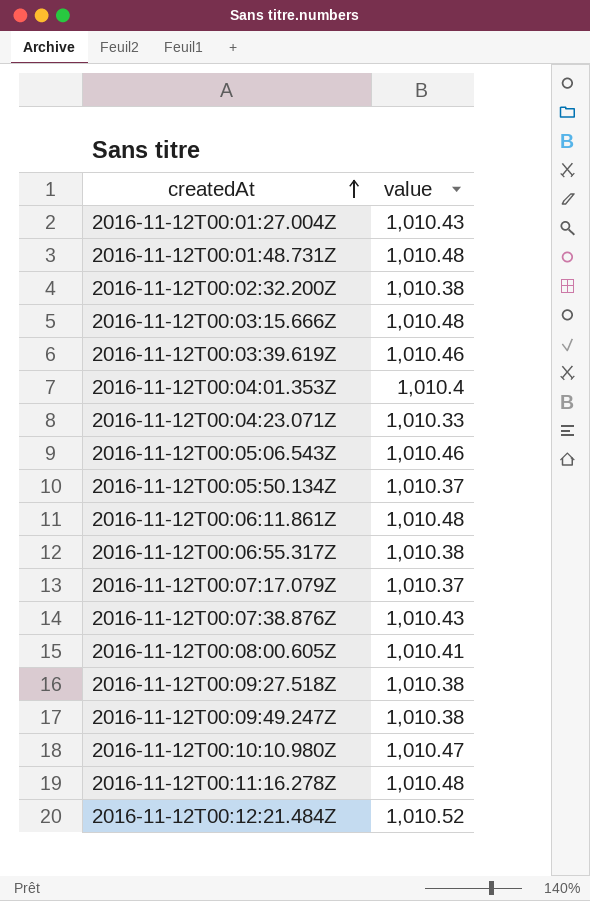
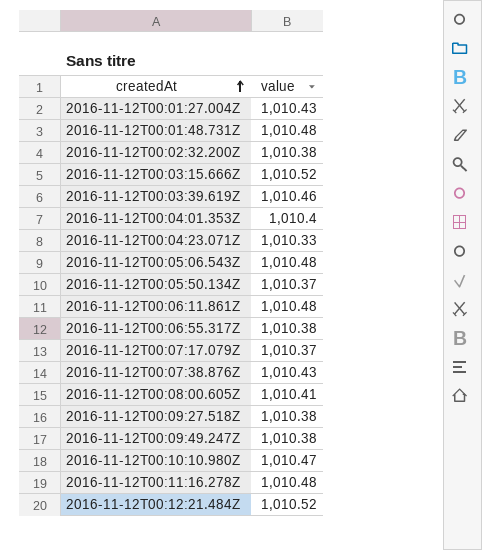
2016-11-12T00:03:15.666Z | value: 1,010.48 -> 1,010.52
2016-11-12T00:05:06.543Z | value: 1,010.46 -> 1,010.48

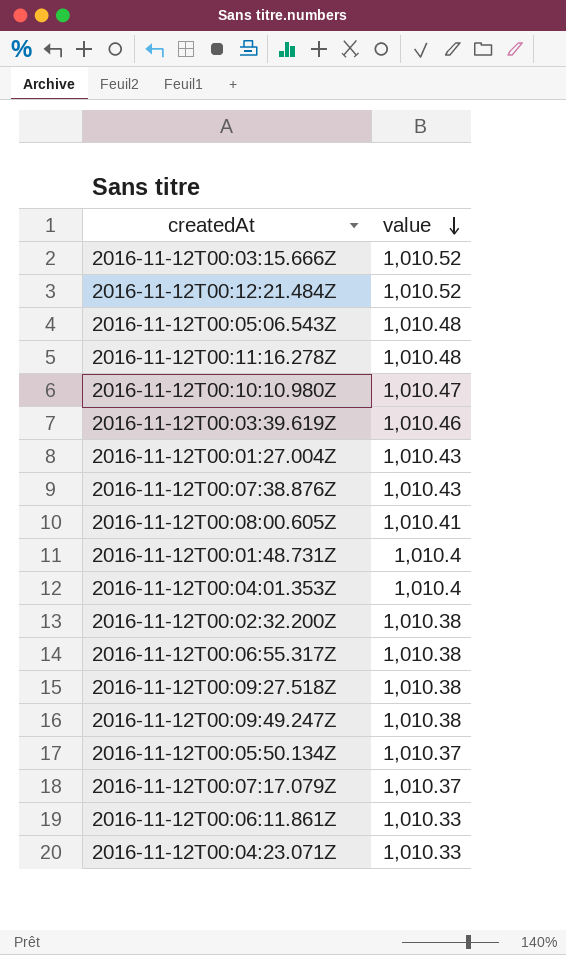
row order: createdAt ascending -> value descending
2016-11-12T00:01:48.731Z | value: 1,010.48 -> 1,010.4
2016-11-12T00:06:11.861Z | value: 1,010.48 -> 1,010.33

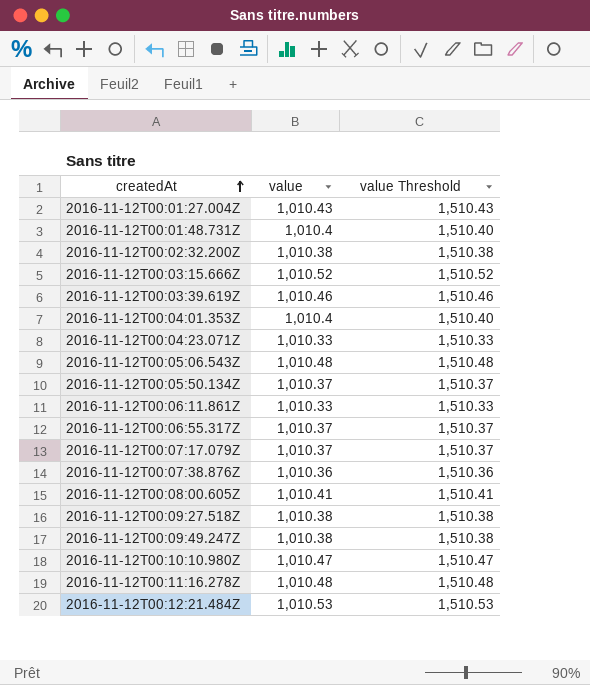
row order: value descending -> createdAt ascending
column value Threshold | formula: none -> [value] + 500
2016-11-12T00:06:55.317Z | value: 1,010.38 -> 1,010.37
2016-11-12T00:07:38.876Z | value: 1,010.43 -> 1,010.36
2016-11-12T00:12:21.484Z | value: 1,010.52 -> 1,010.53

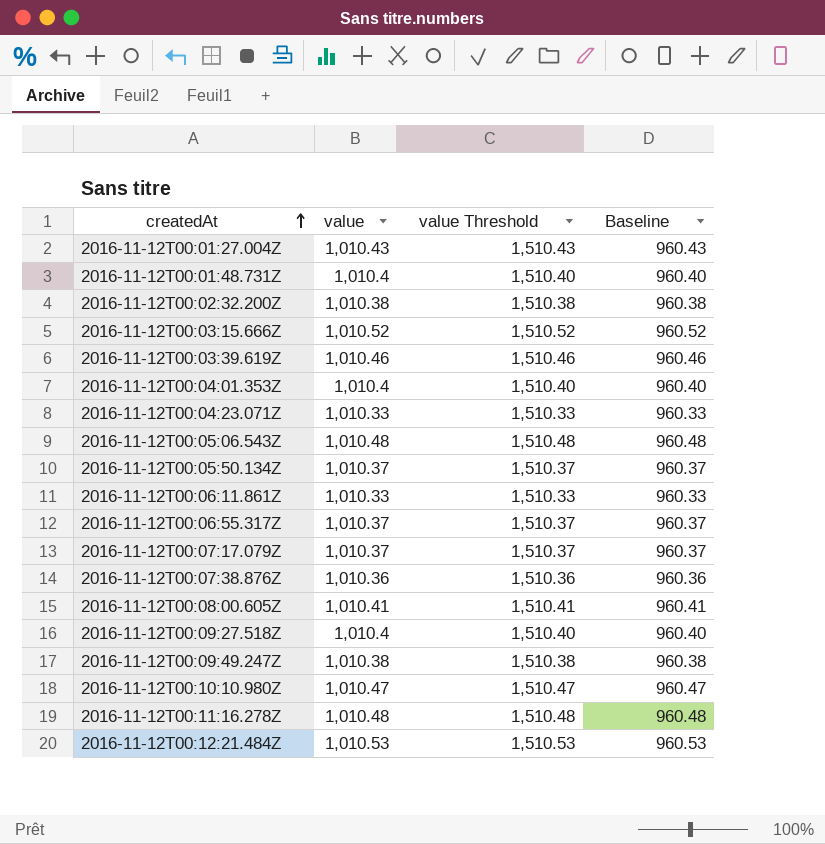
column Baseline | formula: none -> [value] - 50
2016-11-12T00:09:27.518Z | value: 1,010.38 -> 1,010.4
2016-11-12T00:09:27.518Z | value Threshold: 1,510.38 -> 1,510.40

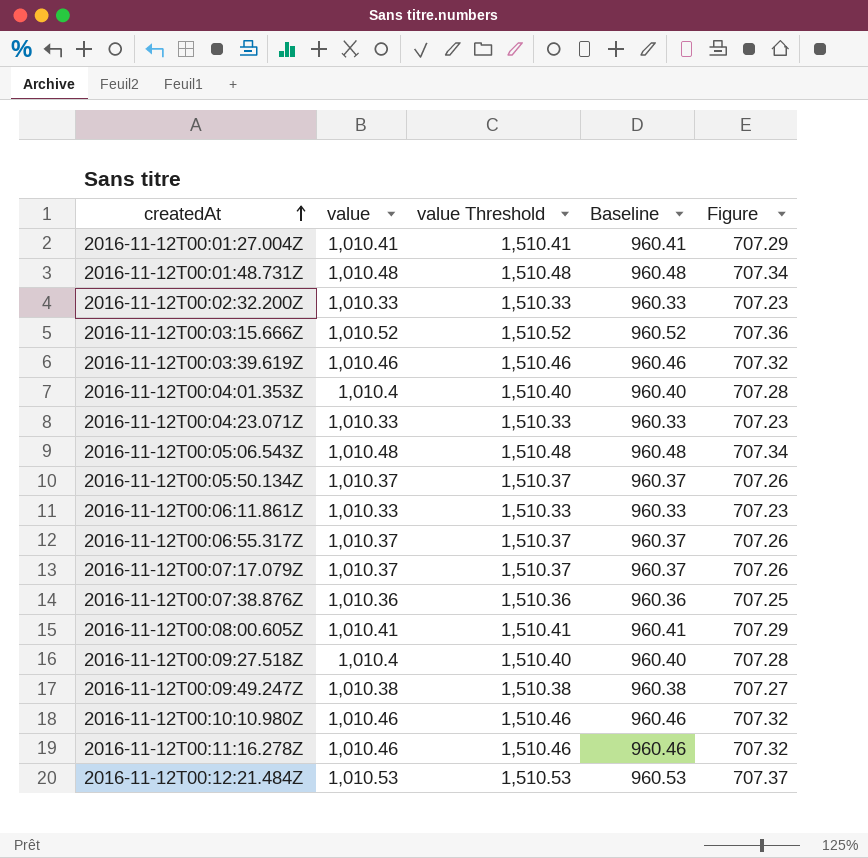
column Figure | formula: none -> [value] * 0.7
2016-11-12T00:01:27.004Z | value: 1,010.43 -> 1,010.41
2016-11-12T00:01:27.004Z | value Threshold: 1,510.43 -> 1,510.41
2016-11-12T00:01:27.004Z | Baseline: 960.43 -> 960.41
2016-11-12T00:01:48.731Z | value: 1,010.4 -> 1,010.48
2016-11-12T00:01:48.731Z | value Threshold: 1,510.40 -> 1,510.48
2016-11-12T00:01:48.731Z | Baseline: 960.40 -> 960.48
2016-11-12T00:02:32.200Z | value: 1,010.38 -> 1,010.33
2016-11-12T00:02:32.200Z | value Threshold: 1,510.38 -> 1,510.33
2016-11-12T00:02:32.200Z | Baseline: 960.38 -> 960.33
2016-11-12T00:10:10.980Z | value: 1,010.47 -> 1,010.46
2016-11-12T00:10:10.980Z | value Threshold: 1,510.47 -> 1,510.46
2016-11-12T00:10:10.980Z | Baseline: 960.47 -> 960.46
2016-11-12T00:11:16.278Z | value: 1,010.48 -> 1,010.46
2016-11-12T00:11:16.278Z | value Threshold: 1,510.48 -> 1,510.46
2016-11-12T00:11:16.278Z | Baseline: 960.48 -> 960.46

